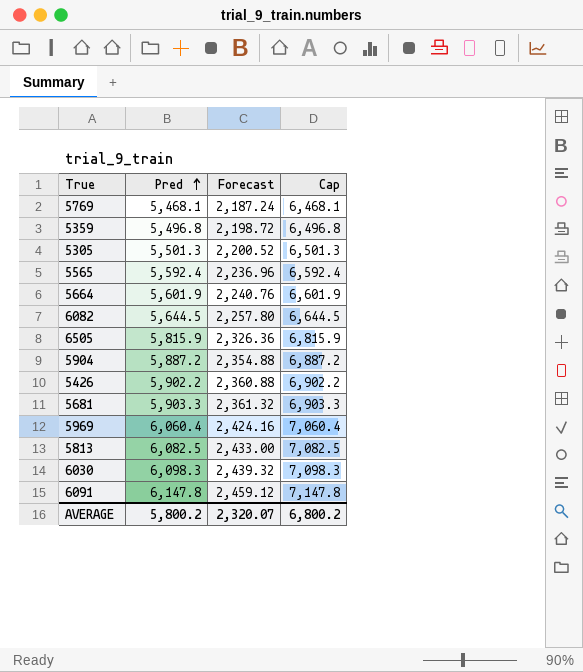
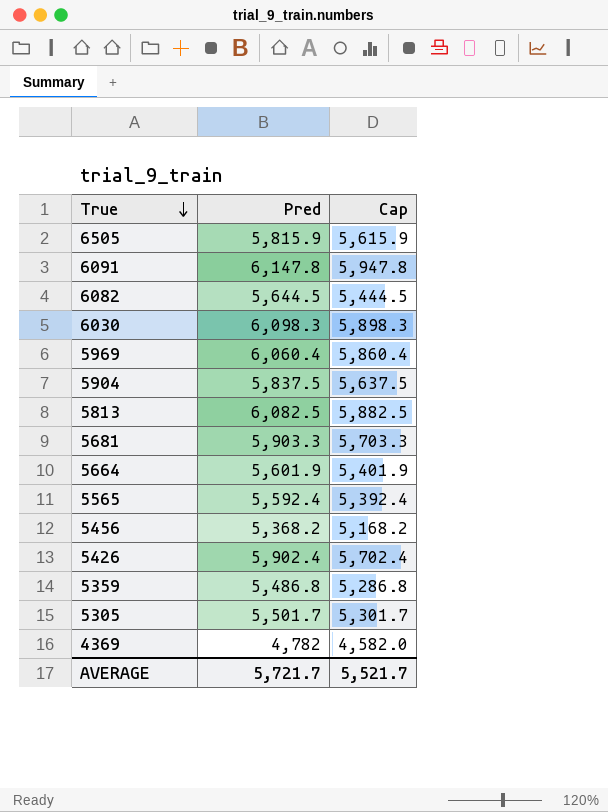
row order: Pred ascending -> True descending
column Forecast | formula: [Pred] * 0.4 -> none
column Cap | formula: [Pred] + 1000 -> [Pred] - 200
row 5769: 5,468.1 | 2,187.24 | 6,468.1 -> none
5904 | Pred: 5,887.2 -> 5,837.5
row 5456: none -> 5,368.2 | 5,168.2
5426 | Pred: 5,902.2 -> 5,902.4
5359 | Pred: 5,496.8 -> 5,486.8
5305 | Pred: 5,501.3 -> 5,501.7
row 4369: none -> 4,782 | 4,582.0
AVERAGE | Pred: 5,800.2 -> 5,721.7
AVERAGE | Cap: 6,800.2 -> 5,521.7

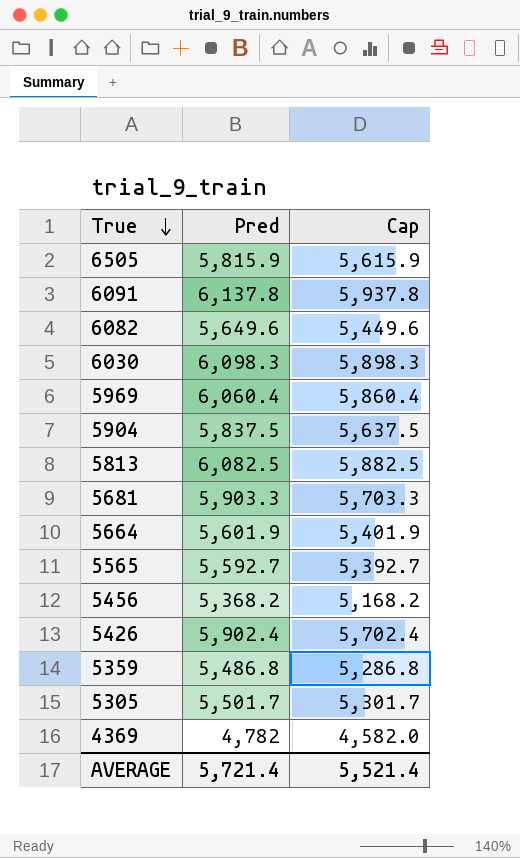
6091 | Pred: 6,147.8 -> 6,137.8
6091 | Cap: 5,947.8 -> 5,937.8
6082 | Pred: 5,644.5 -> 5,649.6
6082 | Cap: 5,444.5 -> 5,449.6
5565 | Pred: 5,592.4 -> 5,592.7
5565 | Cap: 5,392.4 -> 5,392.7
AVERAGE | Pred: 5,721.7 -> 5,721.4
AVERAGE | Cap: 5,521.7 -> 5,521.4

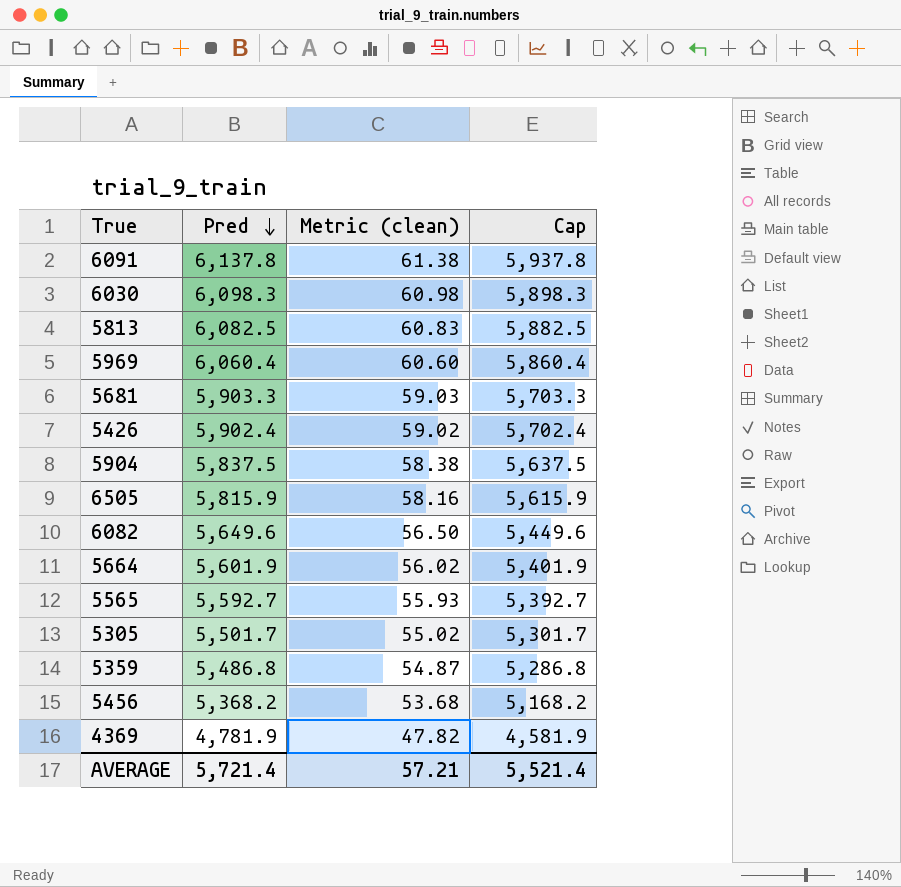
row order: True descending -> Pred descending
column Metric (clean) | formula: none -> [Pred] * 0.01
4369 | Pred: 4,782 -> 4,781.9
4369 | Cap: 4,582.0 -> 4,581.9

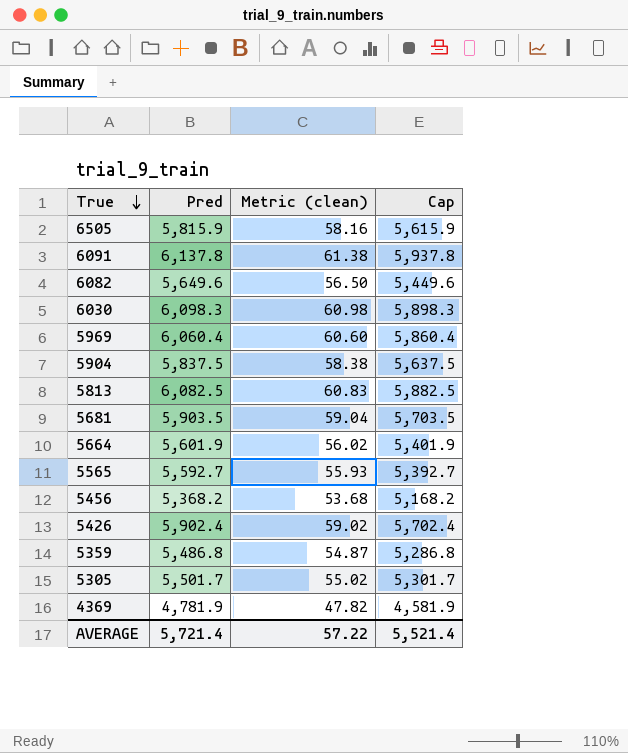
row order: Pred descending -> True descending
5681 | Pred: 5,903.3 -> 5,903.5
5681 | Metric (clean): 59.03 -> 59.04
5681 | Cap: 5,703.3 -> 5,703.5
AVERAGE | Metric (clean): 57.21 -> 57.22

